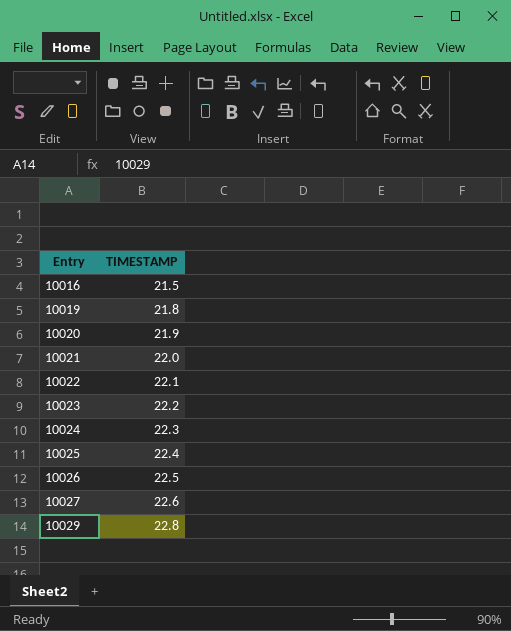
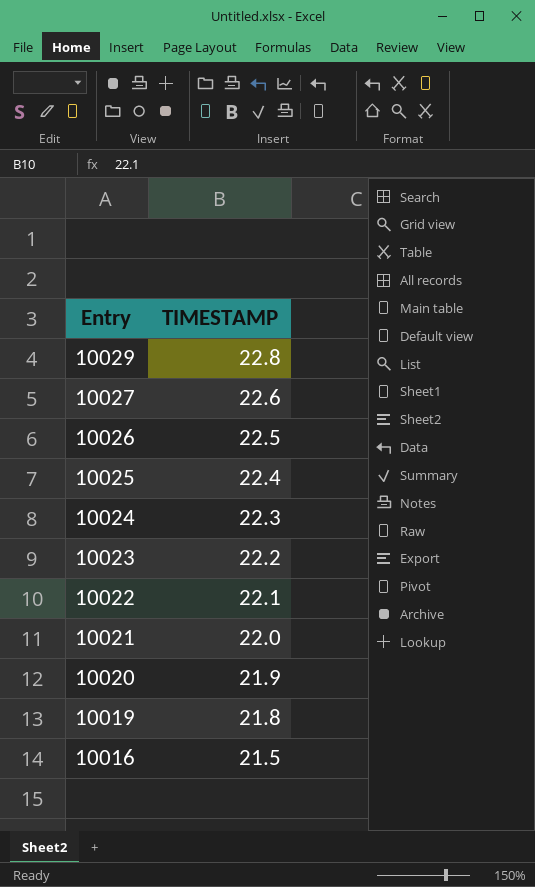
row order: Entry ascending -> Entry descending

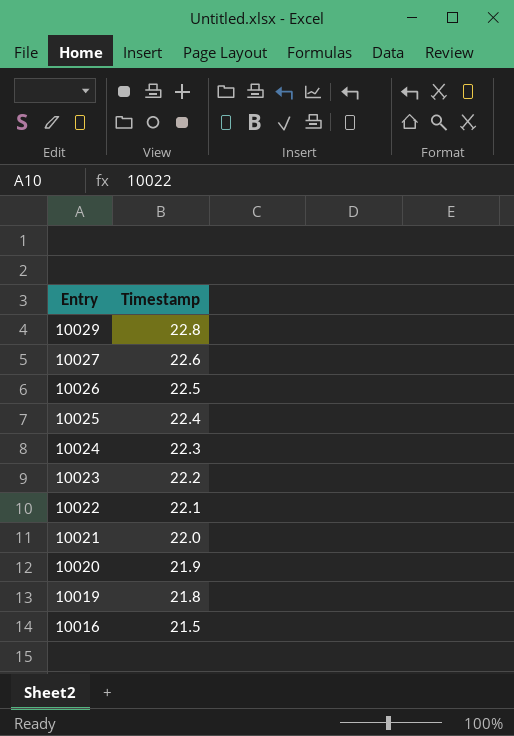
column name: TIMESTAMP -> Timestamp

